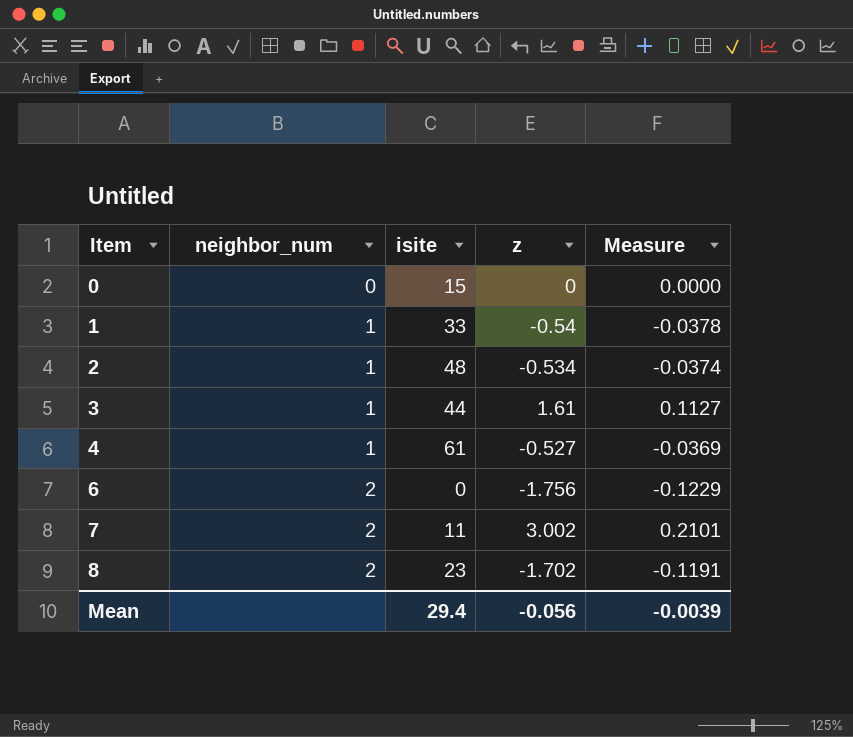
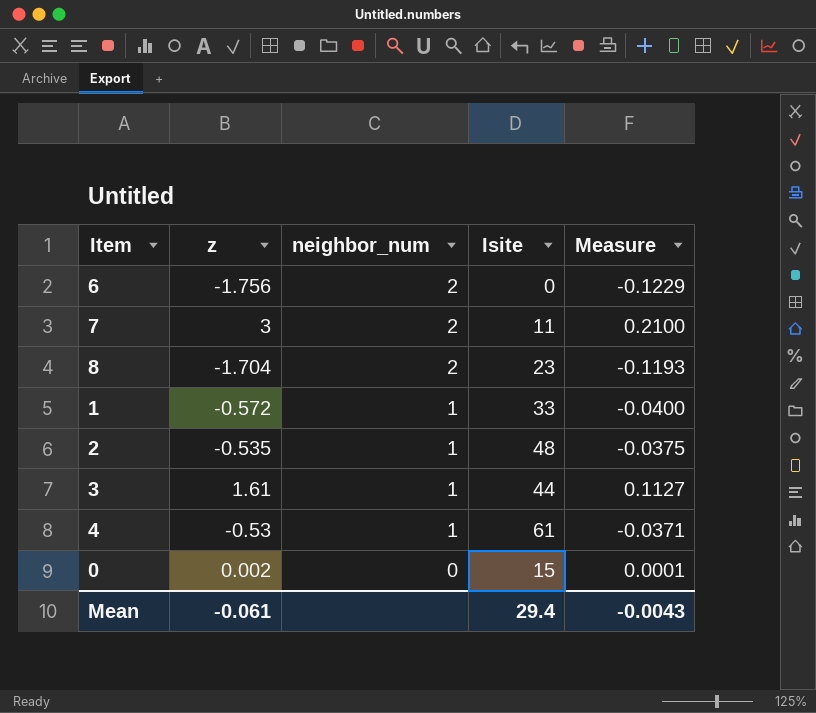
row order: Item ascending -> neighbor_num descending
column z | position: 4 -> 2
column name: isite -> Isite
7 | z: 3.002 -> 3
7 | Measure: 0.2101 -> 0.2100
8 | z: -1.702 -> -1.704
8 | Measure: -0.1191 -> -0.1193
1 | z: -0.54 -> -0.572
1 | Measure: -0.0378 -> -0.0400
2 | z: -0.534 -> -0.535
2 | Measure: -0.0374 -> -0.0375
4 | z: -0.527 -> -0.53
4 | Measure: -0.0369 -> -0.0371
0 | z: 0 -> 0.002
0 | Measure: 0.0000 -> 0.0001
Mean | z: -0.056 -> -0.061
Mean | Measure: -0.0039 -> -0.0043

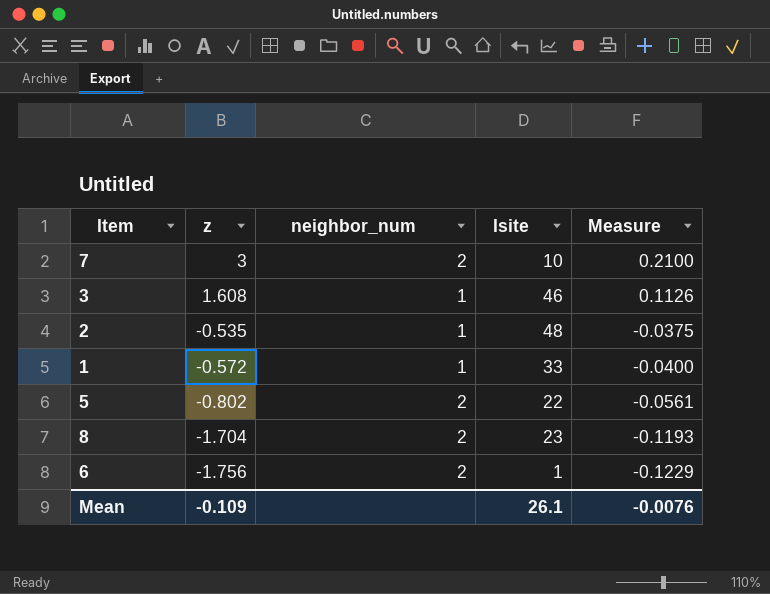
row order: neighbor_num descending -> z descending
row 4: -0.53 | 1 | 61 | -0.0371 -> none
row 0: 0.002 | 0 | 15 | 0.0001 -> none
7 | Isite: 11 -> 10
3 | z: 1.61 -> 1.608
3 | Isite: 44 -> 46
3 | Measure: 0.1127 -> 0.1126
row 5: none -> -0.802 | 2 | 22 | -0.0561
6 | Isite: 0 -> 1
Mean | z: -0.061 -> -0.109
Mean | Isite: 29.4 -> 26.1
Mean | Measure: -0.0043 -> -0.0076

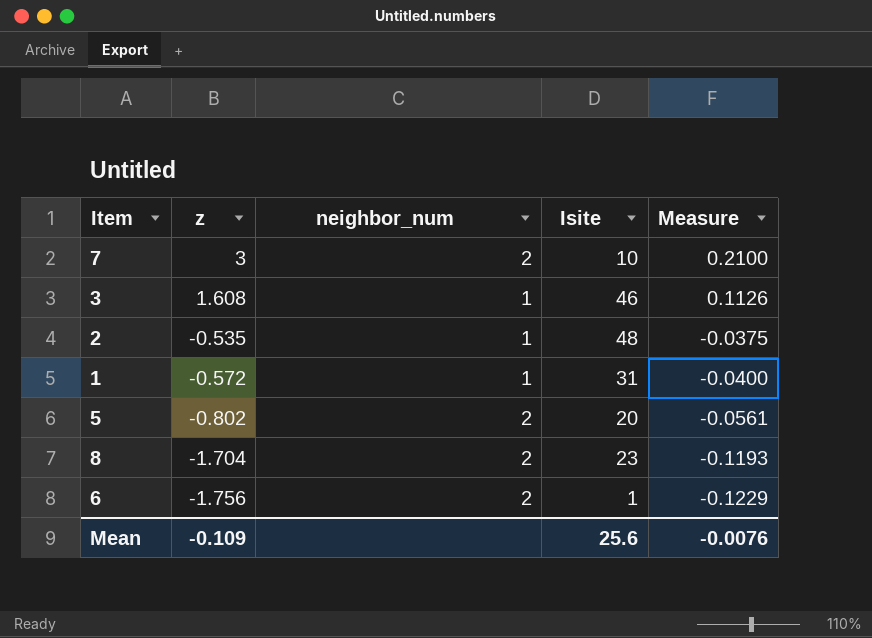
1 | Isite: 33 -> 31
5 | Isite: 22 -> 20
Mean | Isite: 26.1 -> 25.6

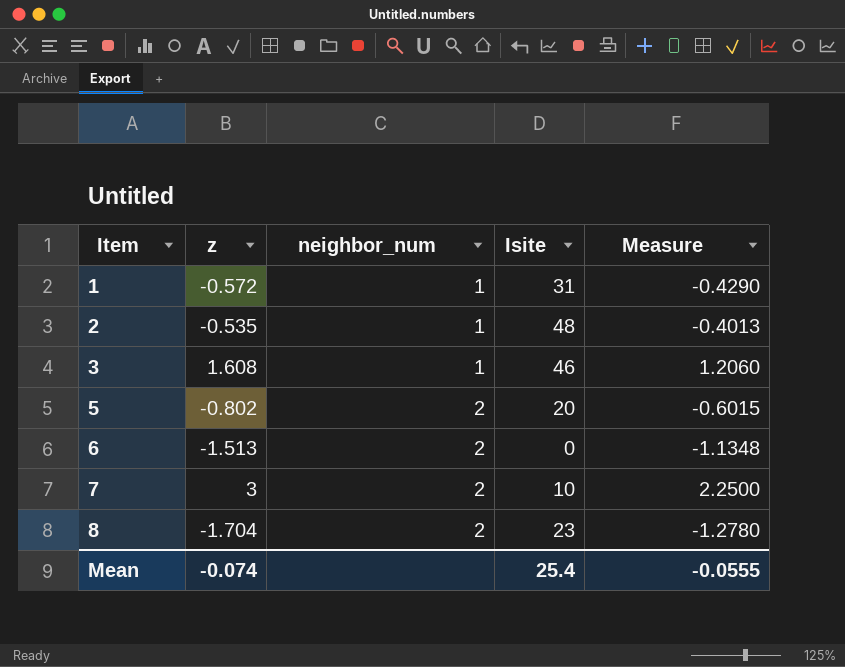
row order: z descending -> Item ascending
column Measure | formula: [z] * 0.07 -> [z] * 0.75
6 | z: -1.756 -> -1.513
6 | Isite: 1 -> 0
Mean | z: -0.109 -> -0.074
Mean | Isite: 25.6 -> 25.4
Mean | Measure: -0.0076 -> -0.0555

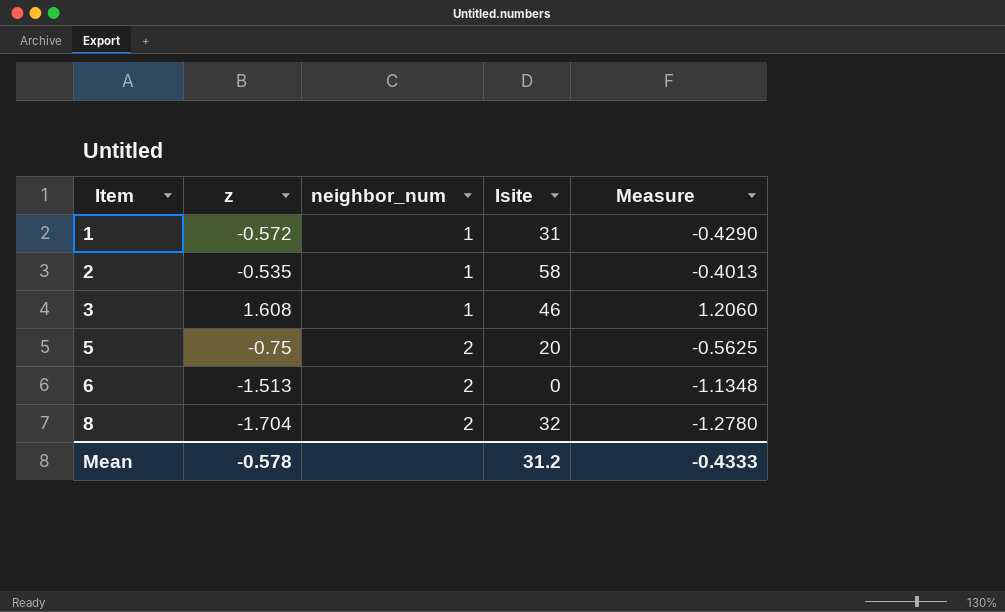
row 7: 3 | 2 | 10 | 2.2500 -> none
2 | Isite: 48 -> 58
5 | z: -0.802 -> -0.75
5 | Measure: -0.6015 -> -0.5625
8 | Isite: 23 -> 32
Mean | z: -0.074 -> -0.578
Mean | Isite: 25.4 -> 31.2
Mean | Measure: -0.0555 -> -0.4333

